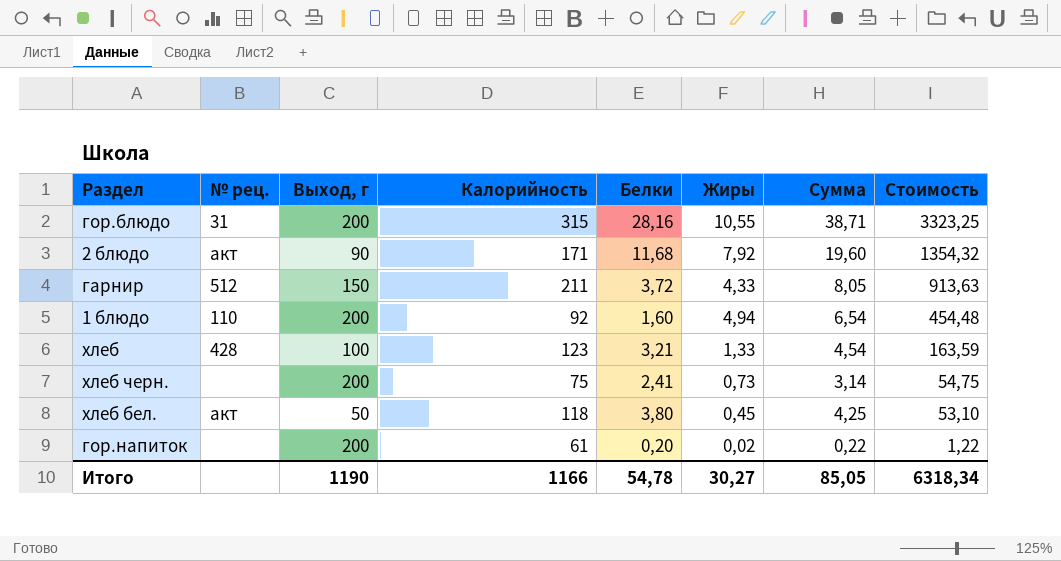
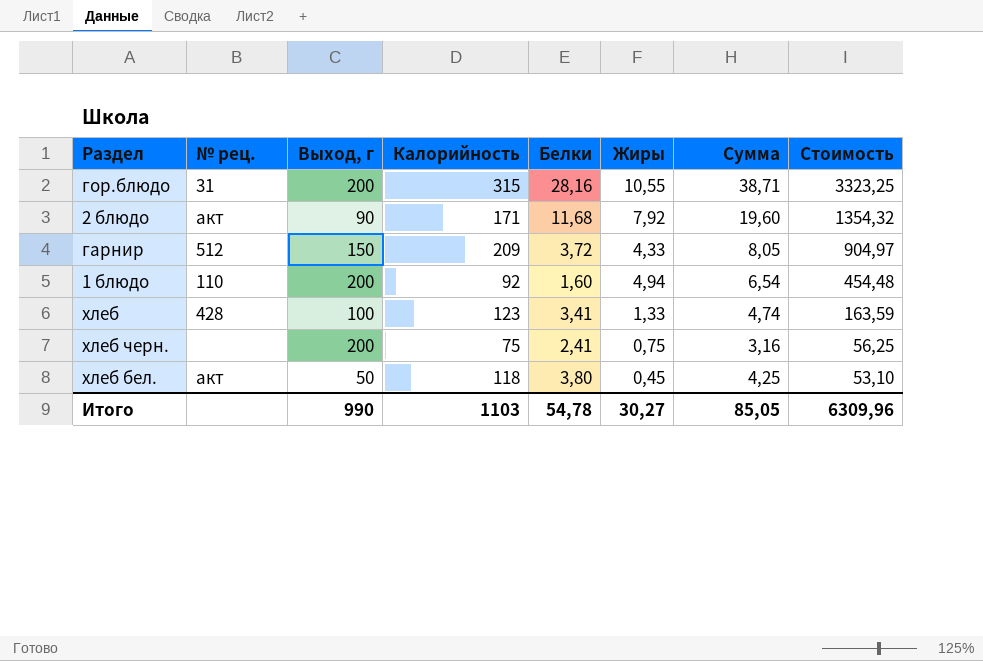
row гор.напиток: none | 200 | 61 | 0,20 | 0,02 | 0,22 | 1,22 -> none
гарнир | Калорийность: 211 -> 209
гарнир | Стоимость: 913,63 -> 904,97
хлеб | Белки: 3,21 -> 3,41
хлеб | Сумма: 4,54 -> 4,74
хлеб черн. | Жиры: 0,73 -> 0,75
хлеб черн. | Сумма: 3,14 -> 3,16
хлеб черн. | Стоимость: 54,75 -> 56,25
Итого | Выход, г: 1190 -> 990
Итого | Калорийность: 1166 -> 1103
Итого | Стоимость: 6318,34 -> 6309,96

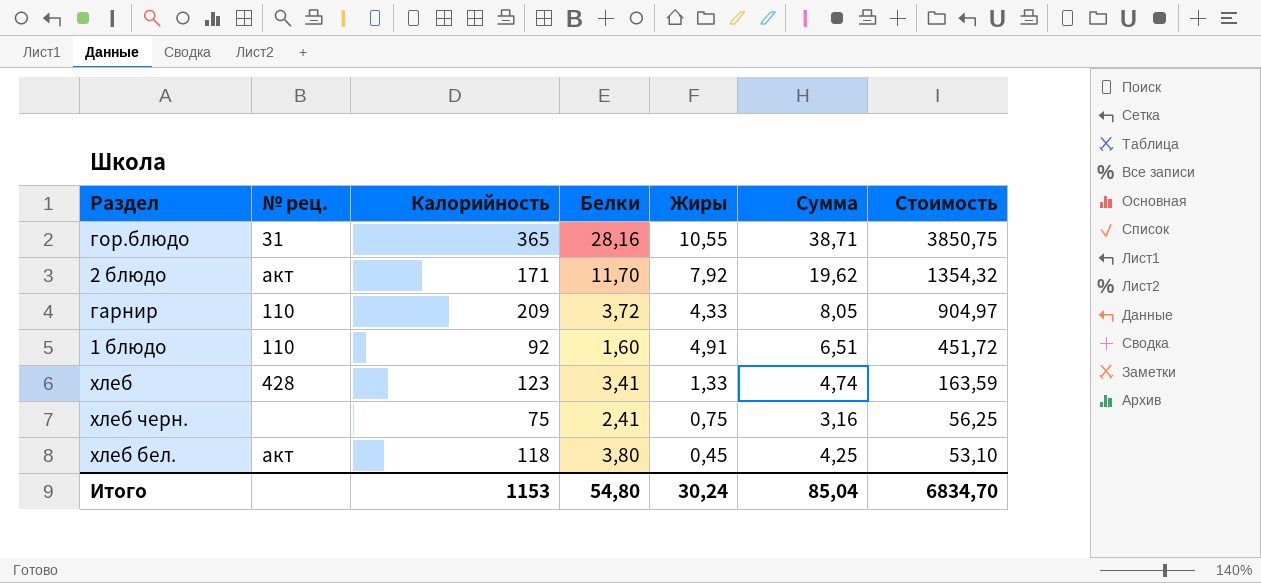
column Выход, г | position: 3 -> none
гор.блюдо | Калорийность: 315 -> 365
гор.блюдо | Стоимость: 3323,25 -> 3850,75
2 блюдо | Белки: 11,68 -> 11,70
2 блюдо | Сумма: 19,60 -> 19,62
гарнир | № рец.: 512 -> 110
1 блюдо | Жиры: 4,94 -> 4,91
1 блюдо | Сумма: 6,54 -> 6,51
1 блюдо | Стоимость: 454,48 -> 451,72
Итого | Калорийность: 1103 -> 1153
Итого | Белки: 54,78 -> 54,80
Итого | Жиры: 30,27 -> 30,24
Итого | Сумма: 85,05 -> 85,04
Итого | Стоимость: 6309,96 -> 6834,70

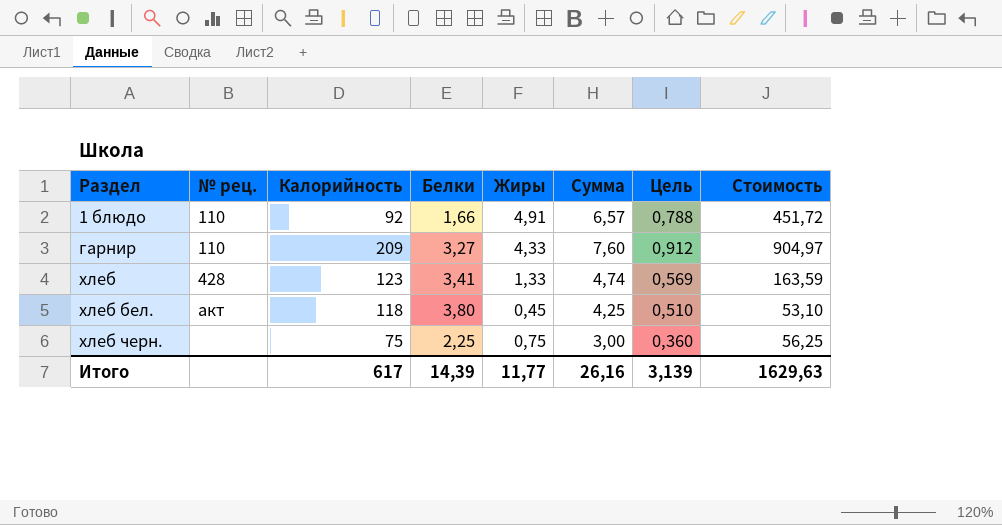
row order: Стоимость descending -> Раздел ascending
column Цель | formula: none -> [Сумма] * 0,12
row гор.блюдо: 31 | 365 | 28,16 | 10,55 | 38,71 | 3850,75 -> none
row 2 блюдо: акт | 171 | 11,70 | 7,92 | 19,62 | 1354,32 -> none
1 блюдо | Белки: 1,60 -> 1,66
1 блюдо | Сумма: 6,51 -> 6,57
гарнир | Белки: 3,72 -> 3,27
гарнир | Сумма: 8,05 -> 7,60
хлеб черн. | Белки: 2,41 -> 2,25
хлеб черн. | Сумма: 3,16 -> 3,00
Итого | Калорийность: 1153 -> 617
Итого | Белки: 54,80 -> 14,39
Итого | Жиры: 30,24 -> 11,77
Итого | Сумма: 85,04 -> 26,16
Итого | Стоимость: 6834,70 -> 1629,63

